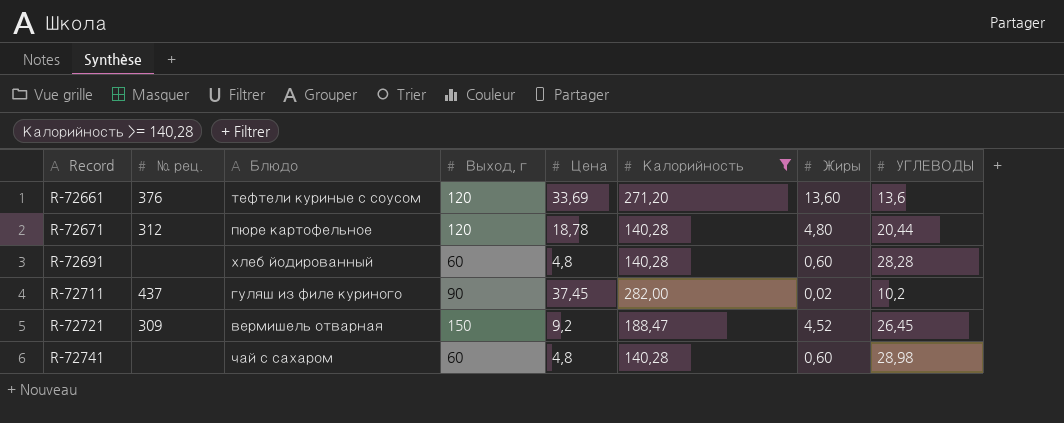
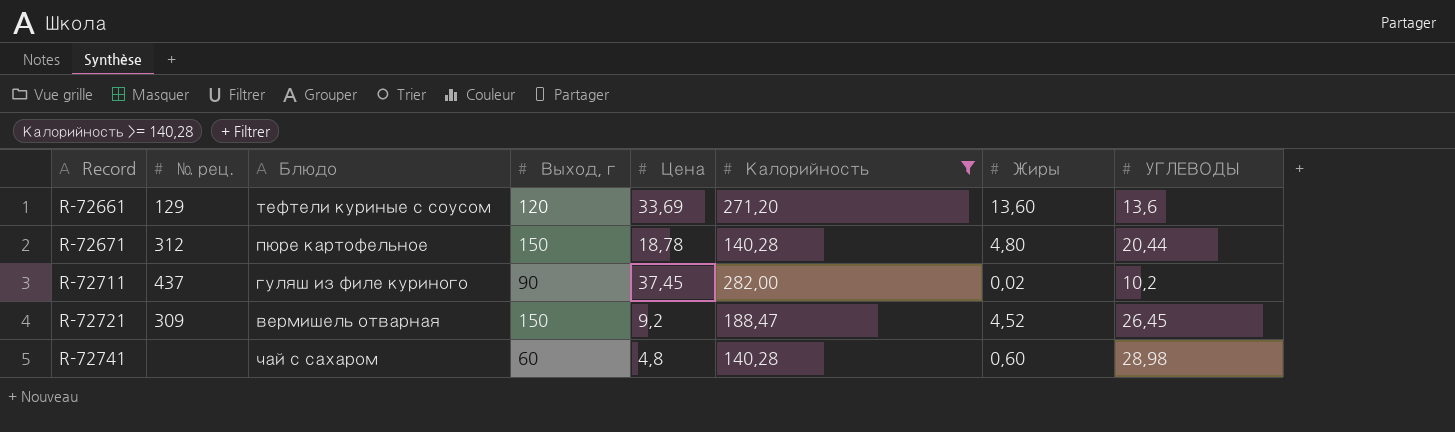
row R-72691: none | хлеб йодированный | 60 | 4,8 | 140,28 | 0,60 | 28,28 -> none
R-72661 | № рец.: 376 -> 129
R-72671 | Выход, г: 120 -> 150

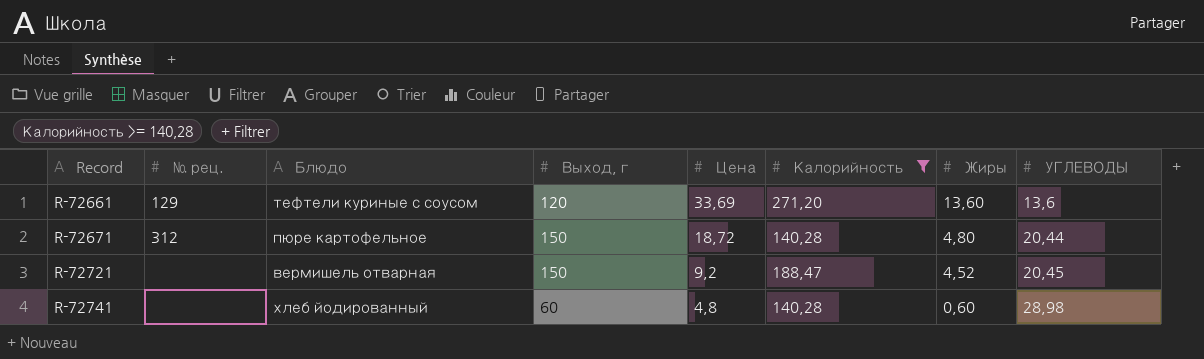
row R-72711: 437 | гуляш из филе куриного | 90 | 37,45 | 282,00 | 0,02 | 10,2 -> none
R-72671 | Цена: 18,78 -> 18,72
R-72721 | № рец.: 309 -> none
R-72721 | УГЛЕВОДЫ: 26,45 -> 20,45
R-72741 | Блюдо: чай с сахаром -> хлеб йодированный

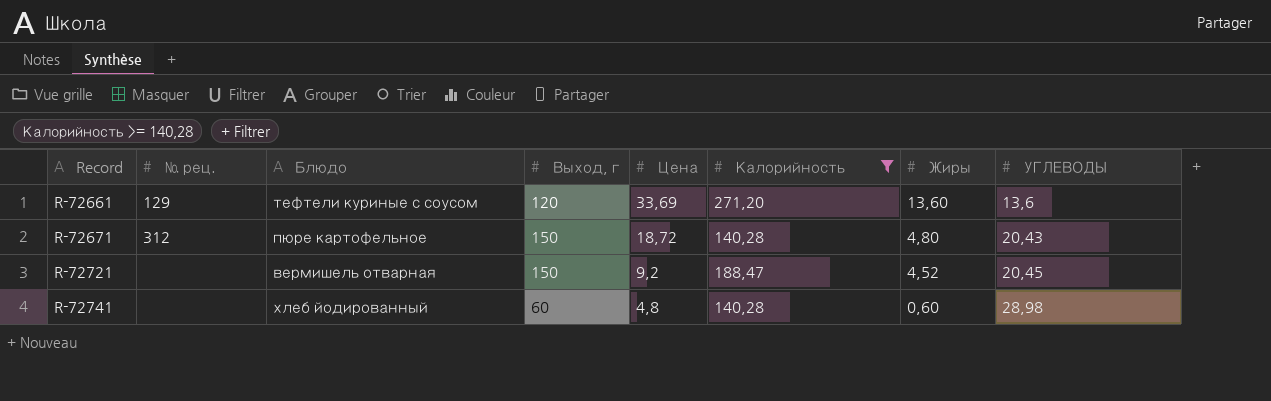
R-72671 | УГЛЕВОДЫ: 20,44 -> 20,43

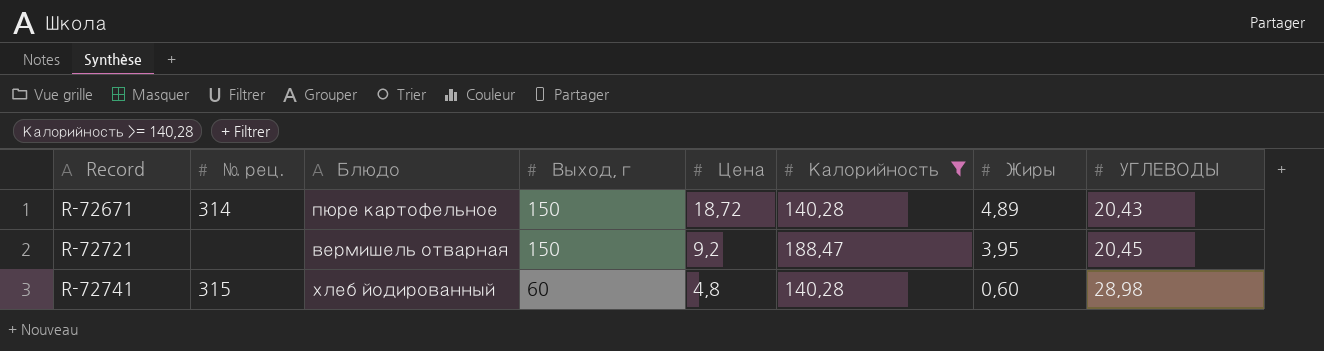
row R-72661: 129 | тефтели куриные с соусом | 120 | 33,69 | 271,20 | 13,60 | 13,6 -> none
R-72671 | № рец.: 312 -> 314
R-72671 | Жиры: 4,80 -> 4,89
R-72721 | Жиры: 4,52 -> 3,95
R-72741 | № рец.: none -> 315

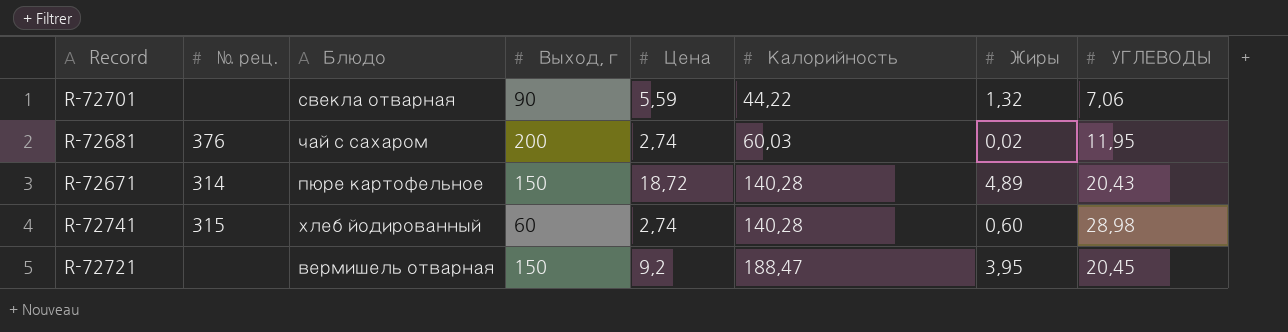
filter: Калорийность >= 140,28 -> none
row order: Record ascending -> Калорийность ascending
R-72741 | Цена: 4,8 -> 2,74

